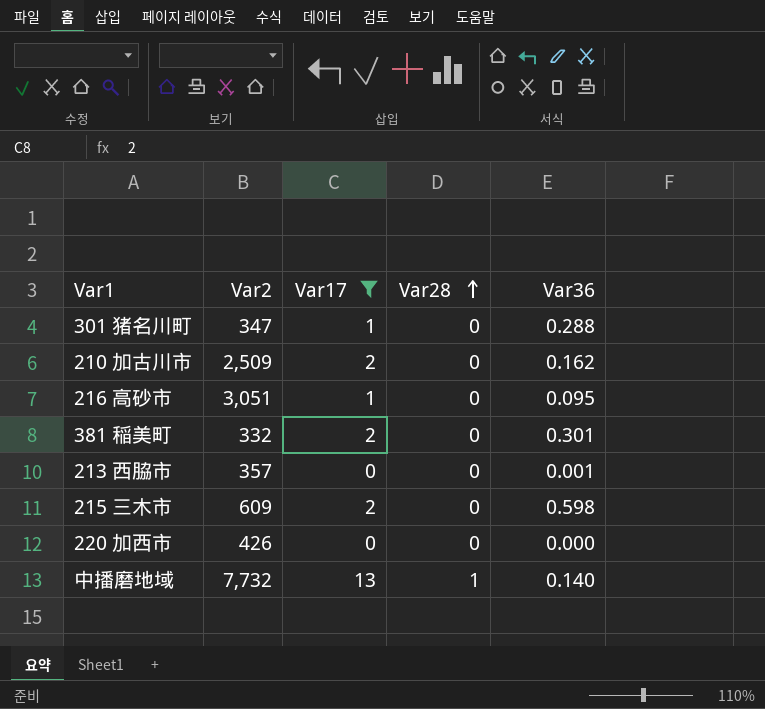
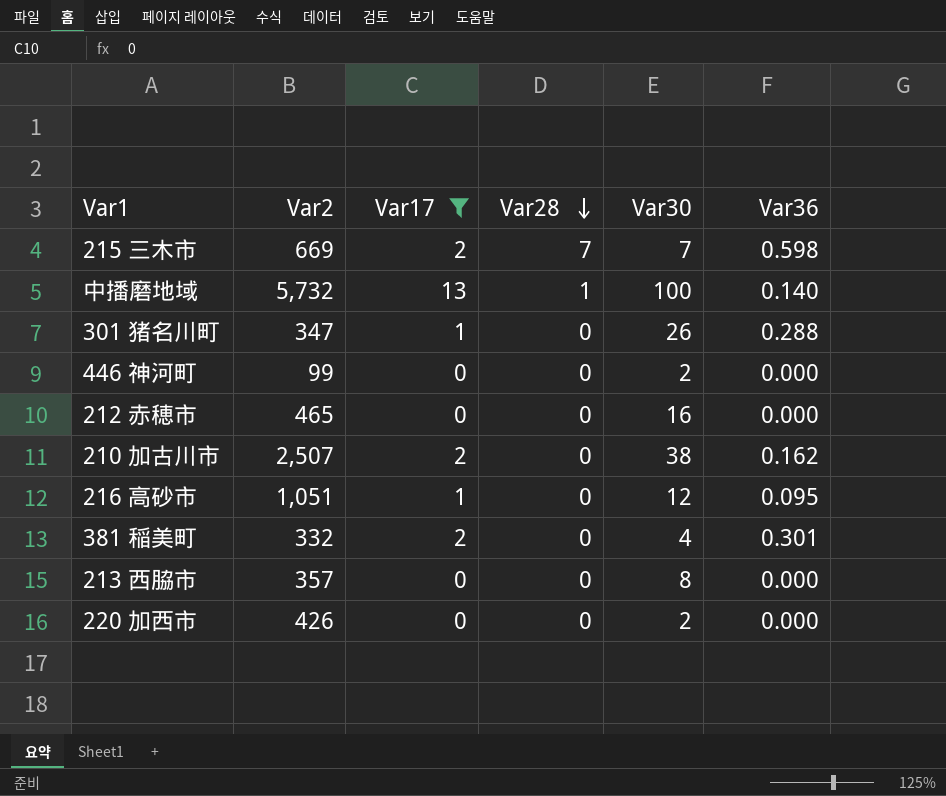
row order: Var28 ascending -> Var28 descending
column Var30 | position: none -> 5
215 三木市 | Var2: 609 -> 669
215 三木市 | Var28: 0 -> 7
中播磨地域 | Var2: 7,732 -> 5,732
row 446 神河町: none -> 99 | 0 | 0 | 2 | 0.000
row 212 赤穂市: none -> 465 | 0 | 0 | 16 | 0.000
210 加古川市 | Var2: 2,509 -> 2,507
216 高砂市 | Var2: 3,051 -> 1,051
213 西脇市 | Var36: 0.001 -> 0.000

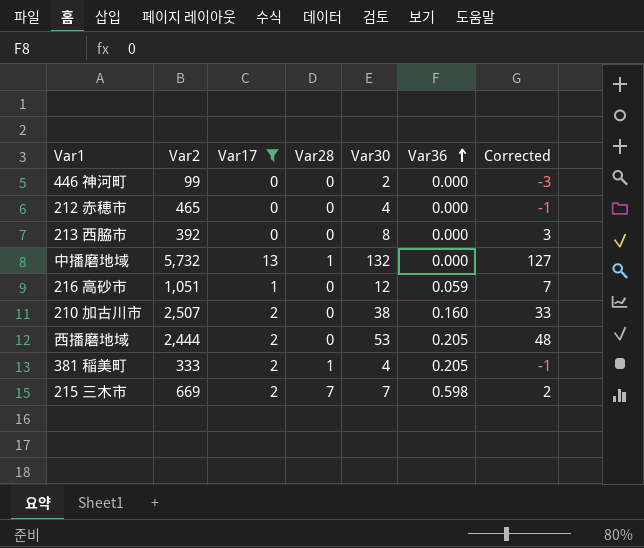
row order: Var28 descending -> Var36 ascending
column Corrected | formula: none -> [Var30] - 5
row 301 猪名川町: 347 | 1 | 0 | 26 | 0.288 -> none
row 220 加西市: 426 | 0 | 0 | 2 | 0.000 -> none
212 赤穂市 | Var30: 16 -> 4
213 西脇市 | Var2: 357 -> 392
中播磨地域 | Var30: 100 -> 132
中播磨地域 | Var36: 0.140 -> 0.000
216 高砂市 | Var36: 0.095 -> 0.059
210 加古川市 | Var36: 0.162 -> 0.160
row 西播磨地域: none -> 2,444 | 2 | 0 | 53 | 0.205 | 48
381 稲美町 | Var2: 332 -> 333
381 稲美町 | Var28: 0 -> 1
381 稲美町 | Var36: 0.301 -> 0.205

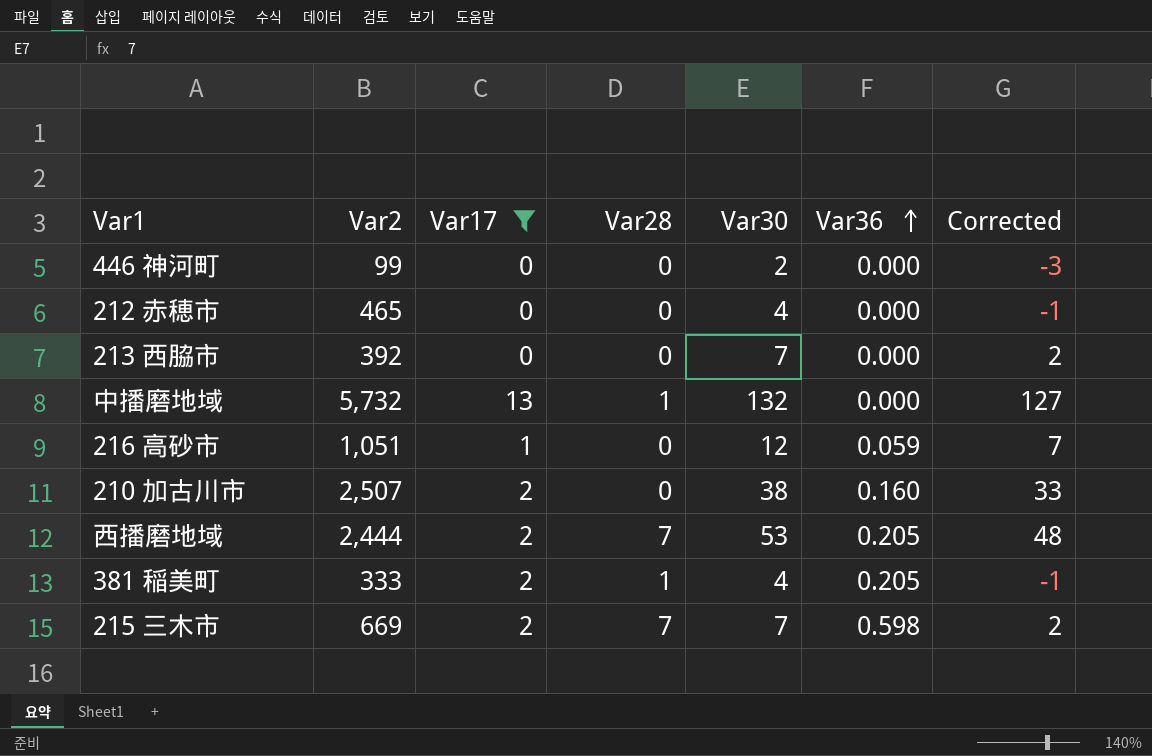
213 西脇市 | Var30: 8 -> 7
213 西脇市 | Corrected: 3 -> 2
西播磨地域 | Var28: 0 -> 7

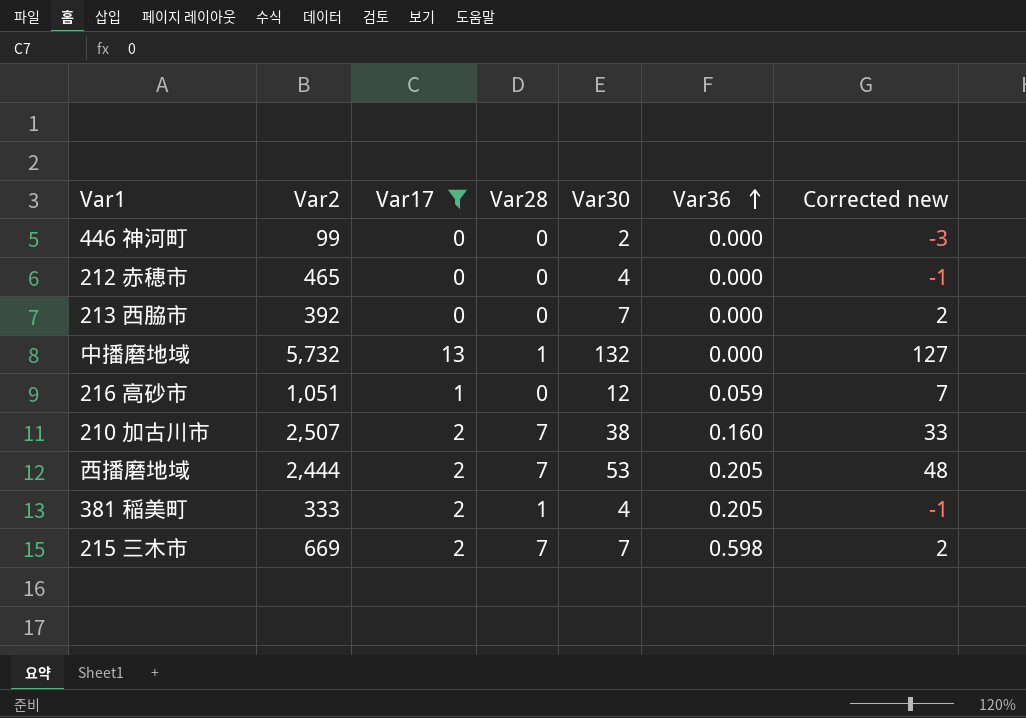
column name: Corrected -> Corrected new
210 加古川市 | Var28: 0 -> 7

